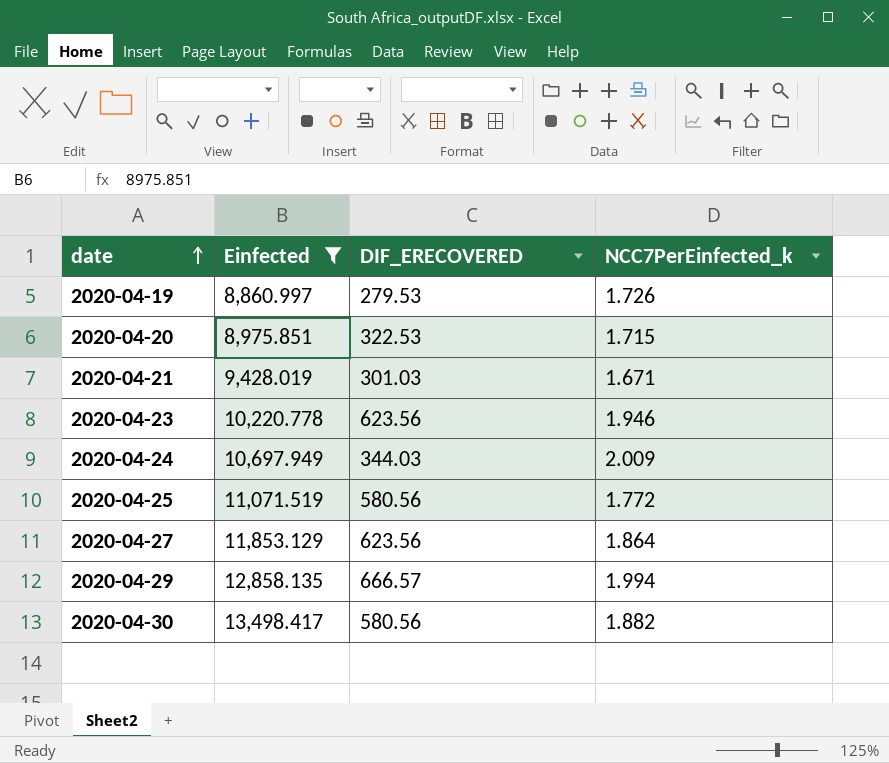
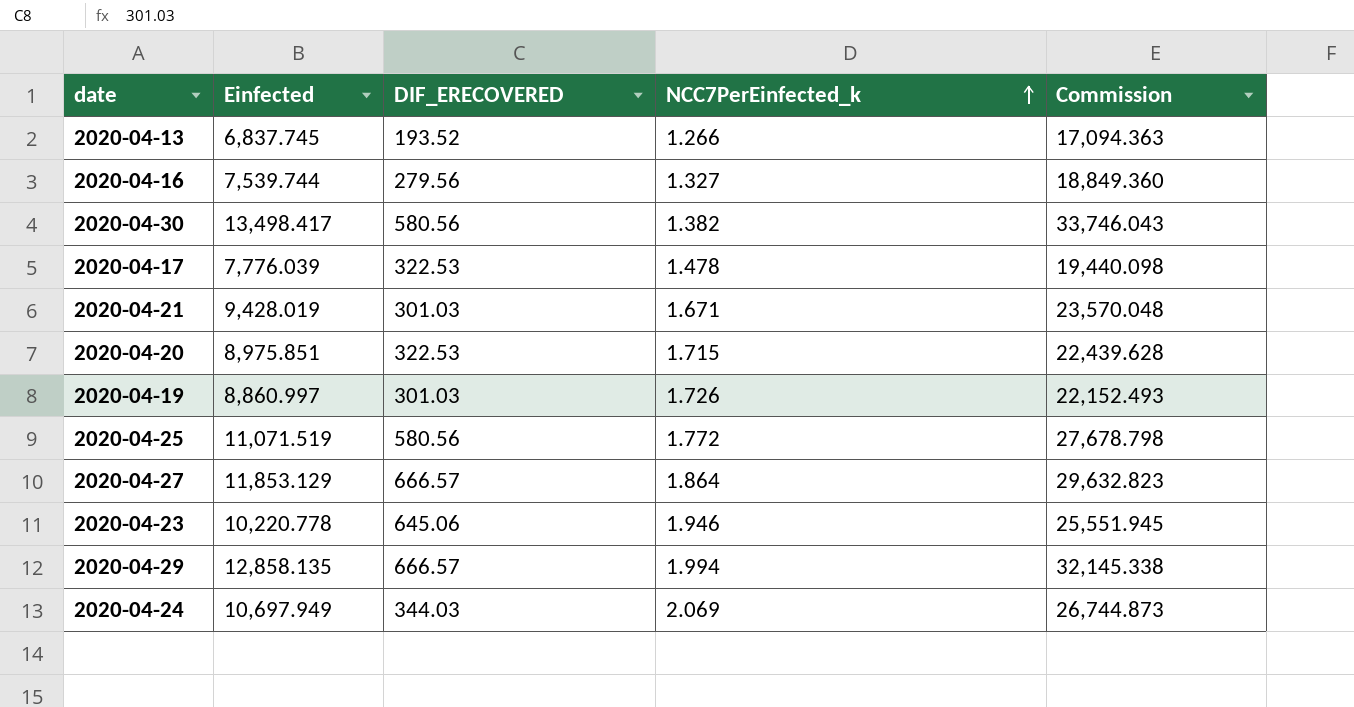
filter: Einfected >= 8,860.997 -> none
row order: date ascending -> NCC7PerEinfected_k ascending
column Commission | formula: none -> [Einfected] * 2.5
2020-04-30 | NCC7PerEinfected_k: 1.882 -> 1.382
2020-04-19 | DIF_ERECOVERED: 279.53 -> 301.03
2020-04-27 | DIF_ERECOVERED: 623.56 -> 666.57
2020-04-23 | DIF_ERECOVERED: 623.56 -> 645.06
2020-04-24 | NCC7PerEinfected_k: 2.009 -> 2.069

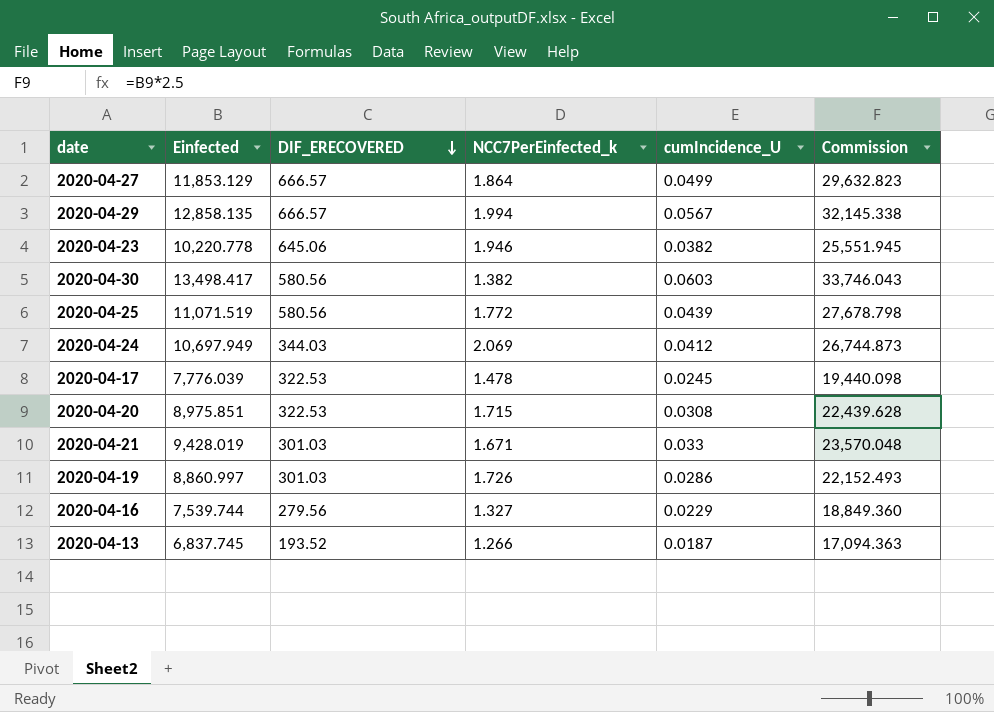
row order: NCC7PerEinfected_k ascending -> DIF_ERECOVERED descending
column cumIncidence_U | position: none -> 5

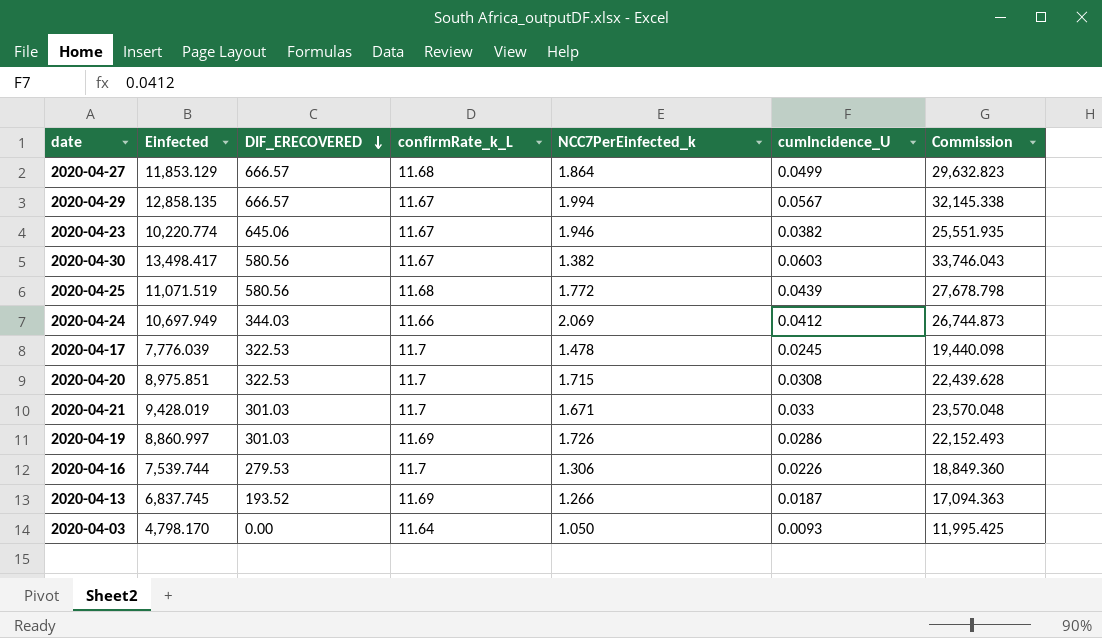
column confirmRate_k_L | position: none -> 4
2020-04-23 | Einfected: 10,220.778 -> 10,220.774
2020-04-23 | Commission: 25,551.945 -> 25,551.935
2020-04-16 | DIF_ERECOVERED: 279.56 -> 279.53
2020-04-16 | NCC7PerEinfected_k: 1.327 -> 1.306
2020-04-16 | cumIncidence_U: 0.0229 -> 0.0226
row 2020-04-03: none -> 4,798.170 | 0.00 | 11.64 | 1.050 | 0.0093 | 11,995.425

